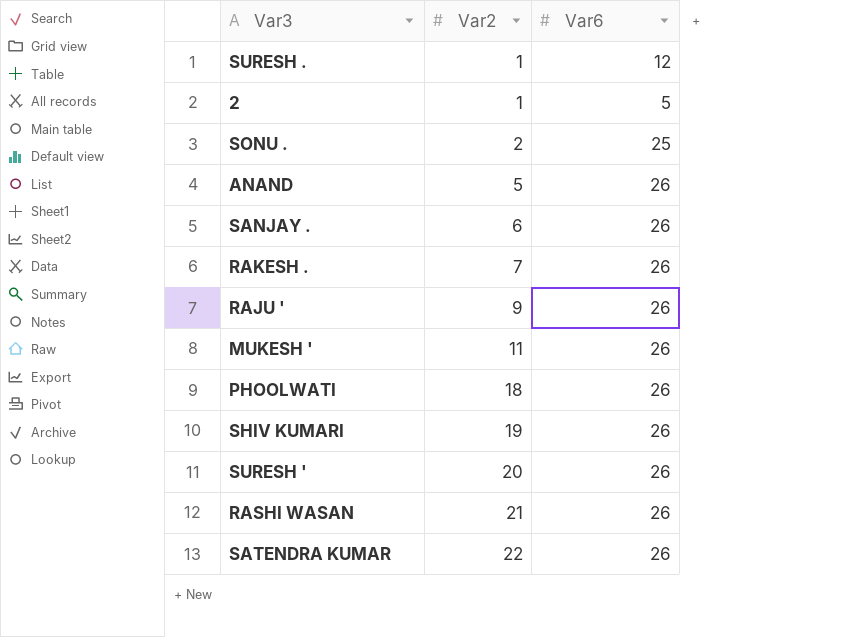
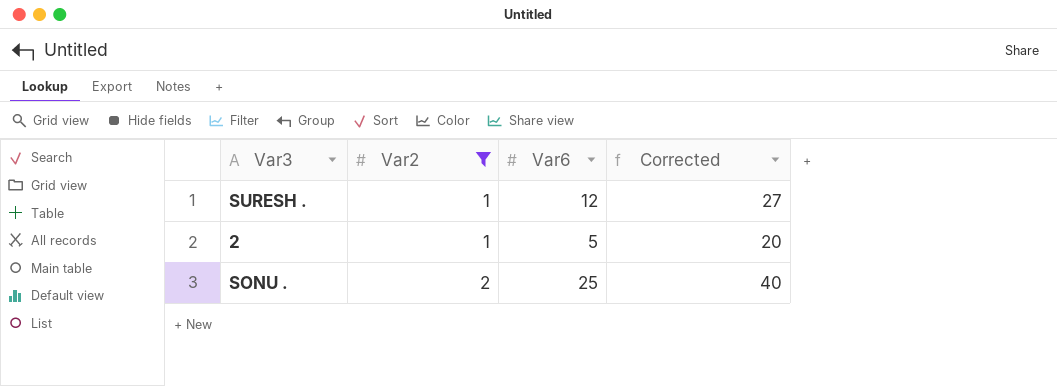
filter: none -> Var2 <= 2
column Corrected | formula: none -> [Var6] + 15

